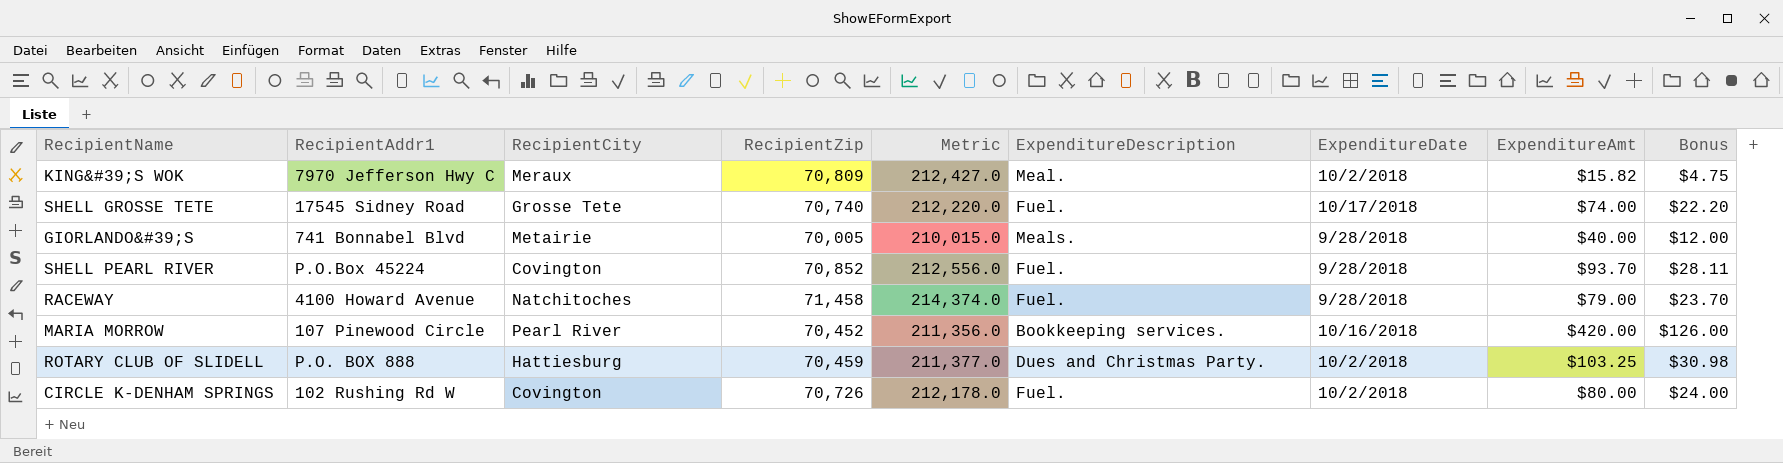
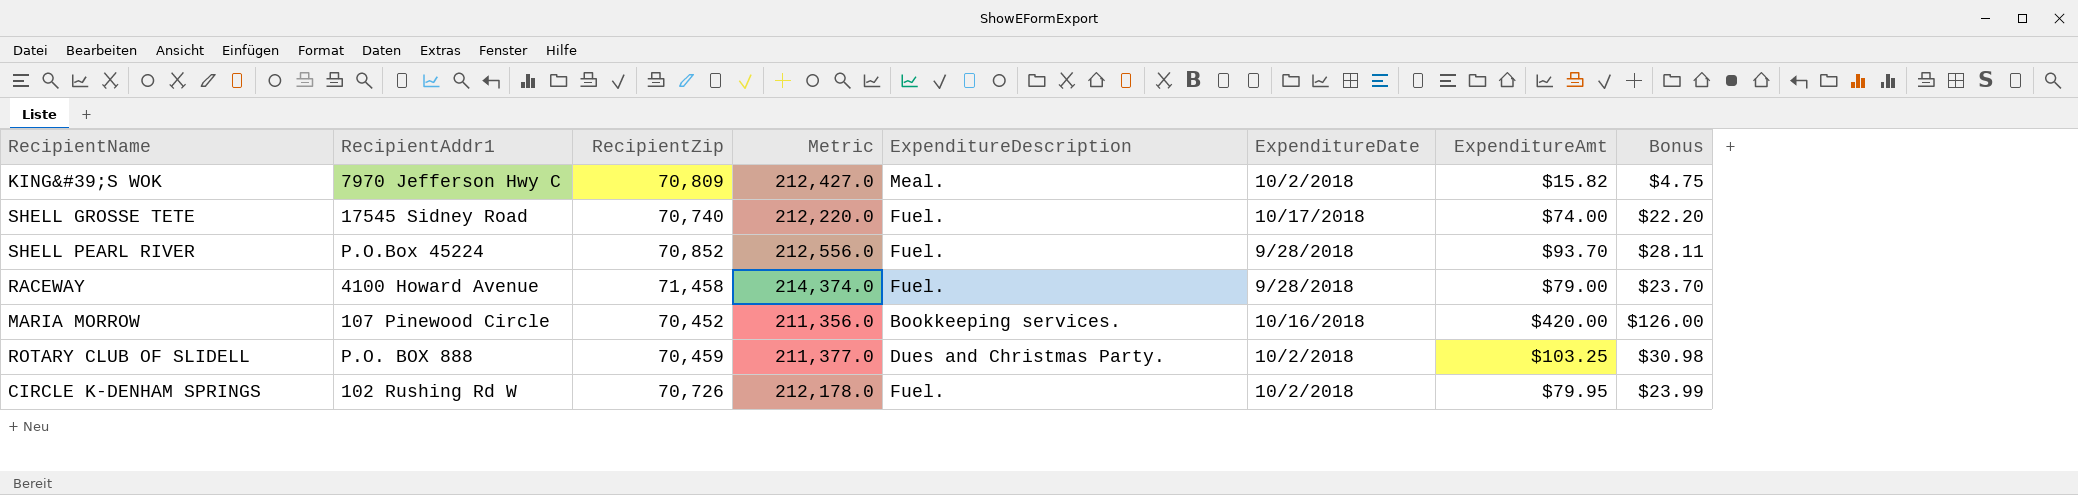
column RecipientCity | position: 3 -> none
row GIORLANDO&#39;S: 741 Bonnabel Blvd | Metairie | 70,005 | 210,015.0 | Meals. | 9/28/2018 | $40.00 | $12.00 -> none
CIRCLE K-DENHAM SPRINGS | ExpenditureAmt: $80.00 -> $79.95
CIRCLE K-DENHAM SPRINGS | Bonus: $24.00 -> $23.99

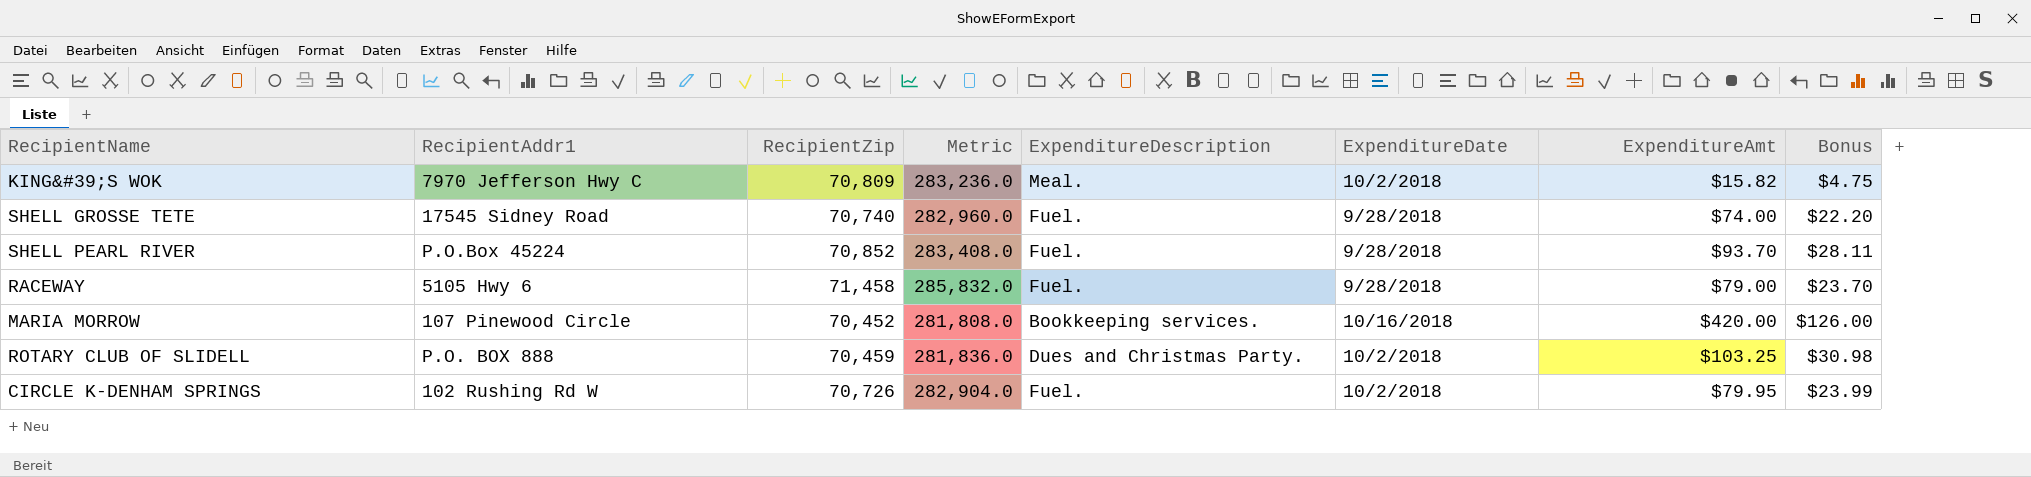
column Metric | formula: [RecipientZip] * 3 -> [RecipientZip] * 4
SHELL GROSSE TETE | ExpenditureDate: 10/17/2018 -> 9/28/2018
RACEWAY | RecipientAddr1: 4100 Howard Avenue -> 5105 Hwy 6

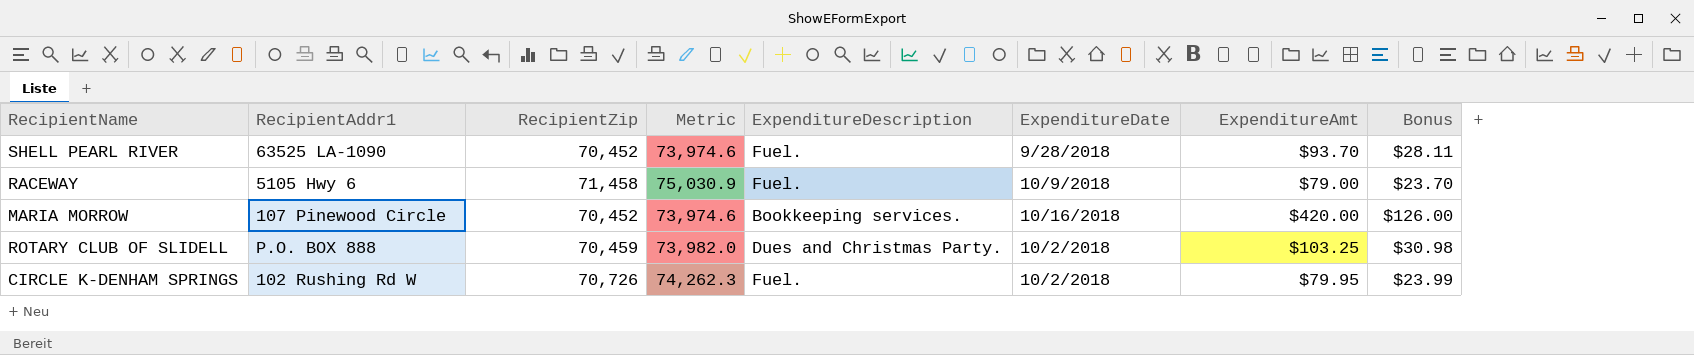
column Metric | formula: [RecipientZip] * 4 -> [RecipientZip] * 1.05
row KING&#39;S WOK: 7970 Jefferson Hwy C | 70,809 | 283,236.0 | Meal. | 10/2/2018 | $15.82 | $4.75 -> none
row SHELL GROSSE TETE: 17545 Sidney Road | 70,740 | 282,960.0 | Fuel. | 9/28/2018 | $74.00 | $22.20 -> none
SHELL PEARL RIVER | RecipientAddr1: P.O.Box 45224 -> 63525 LA-1090
SHELL PEARL RIVER | RecipientZip: 70,852 -> 70,452
RACEWAY | ExpenditureDate: 9/28/2018 -> 10/9/2018

